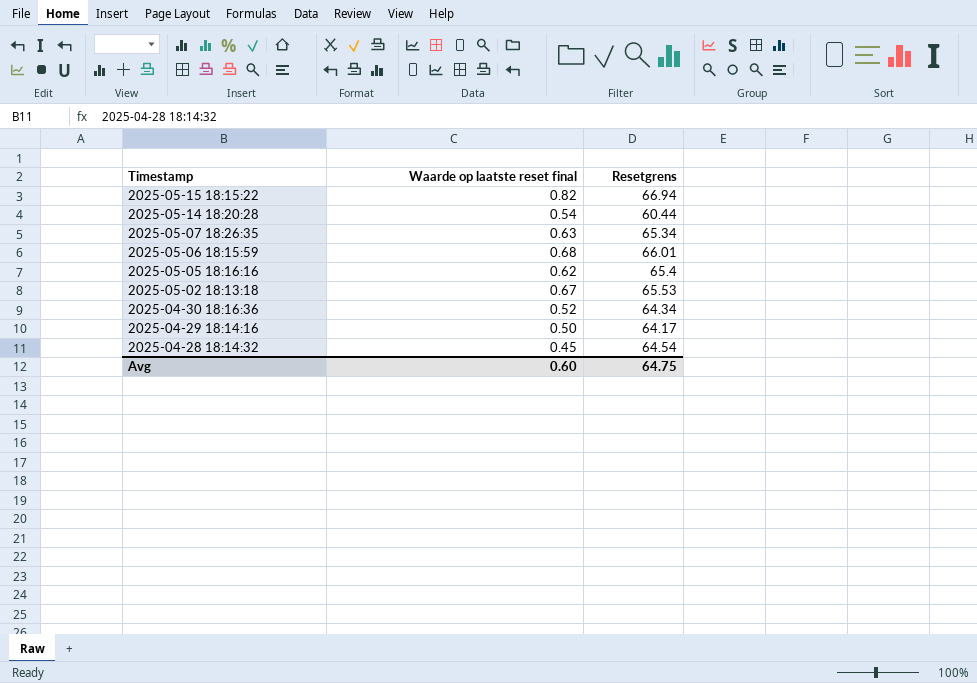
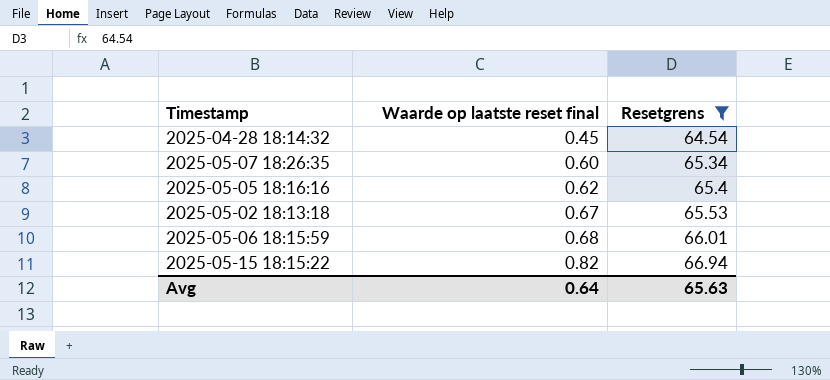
filter: none -> Resetgrens >= 64.54
row order: Timestamp descending -> Waarde op laatste reset final ascending
2025-05-07 18:26:35 | Waarde op laatste reset final: 0.63 -> 0.60
Avg | Waarde op laatste reset final: 0.60 -> 0.64
Avg | Resetgrens: 64.75 -> 65.63

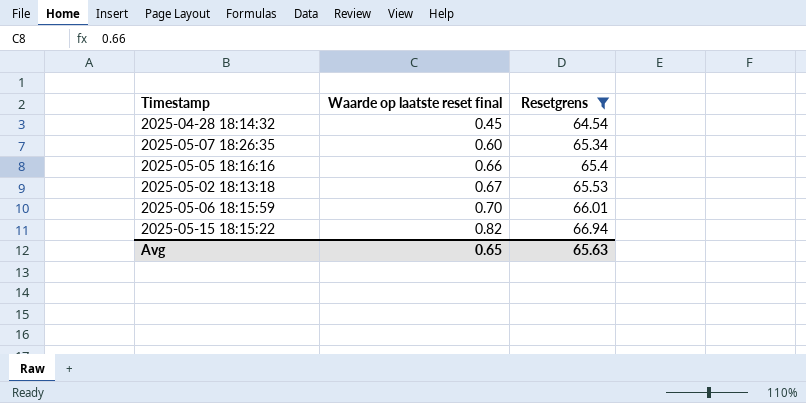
2025-05-05 18:16:16 | Waarde op laatste reset final: 0.62 -> 0.66
2025-05-06 18:15:59 | Waarde op laatste reset final: 0.68 -> 0.70
Avg | Waarde op laatste reset final: 0.64 -> 0.65

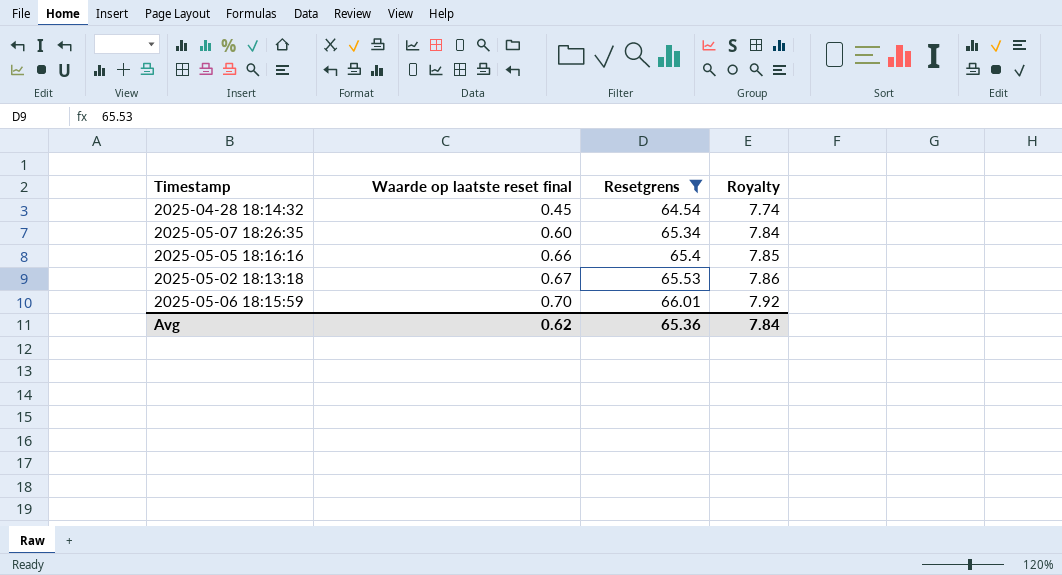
column Royalty | formula: none -> [Resetgrens] * 0.12
row 2025-05-15 18:15:22: 0.82 | 66.94 -> none
Avg | Waarde op laatste reset final: 0.65 -> 0.62
Avg | Resetgrens: 65.63 -> 65.36

